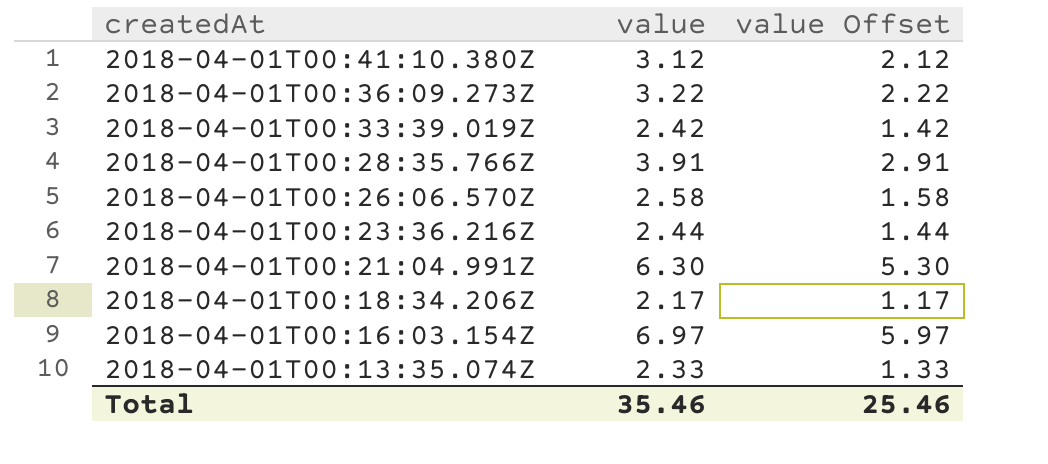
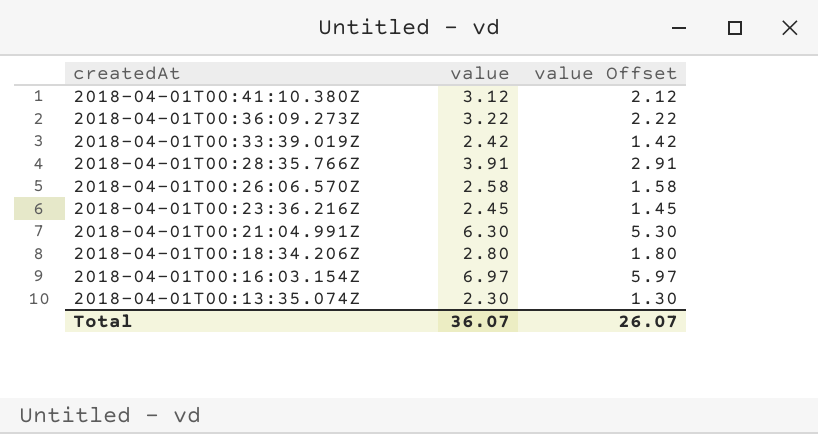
2018-04-01T00:23:36.216Z | value: 2.44 -> 2.45
2018-04-01T00:23:36.216Z | value Offset: 1.44 -> 1.45
2018-04-01T00:18:34.206Z | value: 2.17 -> 2.80
2018-04-01T00:18:34.206Z | value Offset: 1.17 -> 1.80
2018-04-01T00:13:35.074Z | value: 2.33 -> 2.30
2018-04-01T00:13:35.074Z | value Offset: 1.33 -> 1.30
Total | value: 35.46 -> 36.07
Total | value Offset: 25.46 -> 26.07

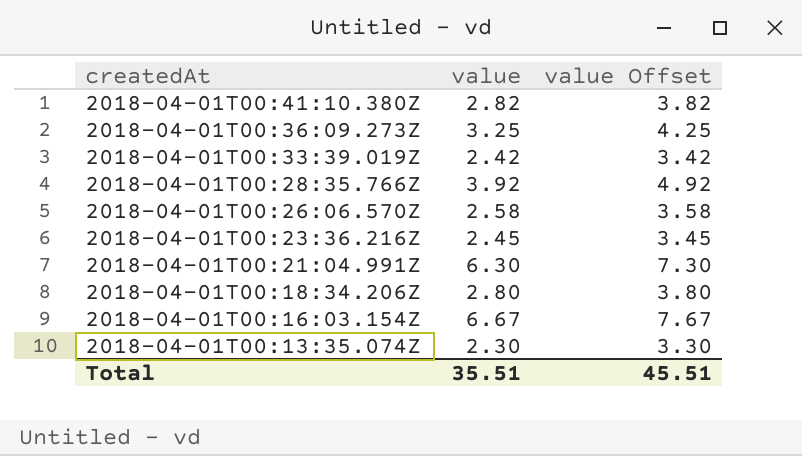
column value Offset | formula: [value] - 1 -> [value] + 1
2018-04-01T00:41:10.380Z | value: 3.12 -> 2.82
2018-04-01T00:36:09.273Z | value: 3.22 -> 3.25
2018-04-01T00:28:35.766Z | value: 3.91 -> 3.92
2018-04-01T00:16:03.154Z | value: 6.97 -> 6.67
Total | value: 36.07 -> 35.51
Total | value Offset: 26.07 -> 45.51

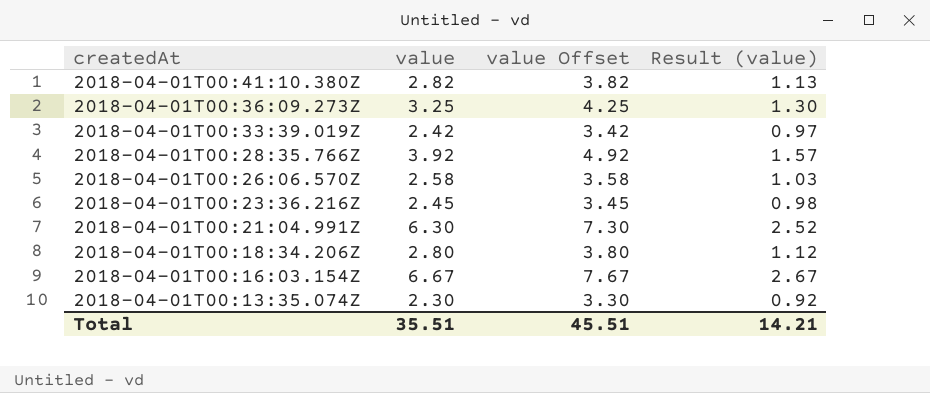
column Result (value) | formula: none -> [value] * 0.4

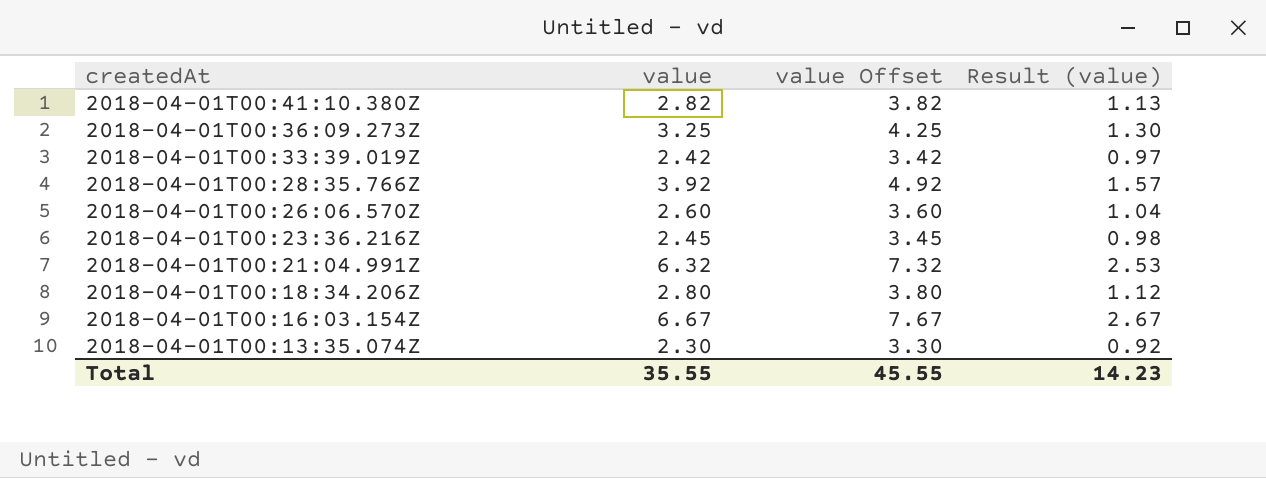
2018-04-01T00:26:06.570Z | value: 2.58 -> 2.60
2018-04-01T00:26:06.570Z | value Offset: 3.58 -> 3.60
2018-04-01T00:26:06.570Z | Result (value): 1.03 -> 1.04
2018-04-01T00:21:04.991Z | value: 6.30 -> 6.32
2018-04-01T00:21:04.991Z | value Offset: 7.30 -> 7.32
2018-04-01T00:21:04.991Z | Result (value): 2.52 -> 2.53
Total | value: 35.51 -> 35.55
Total | value Offset: 45.51 -> 45.55
Total | Result (value): 14.21 -> 14.23

